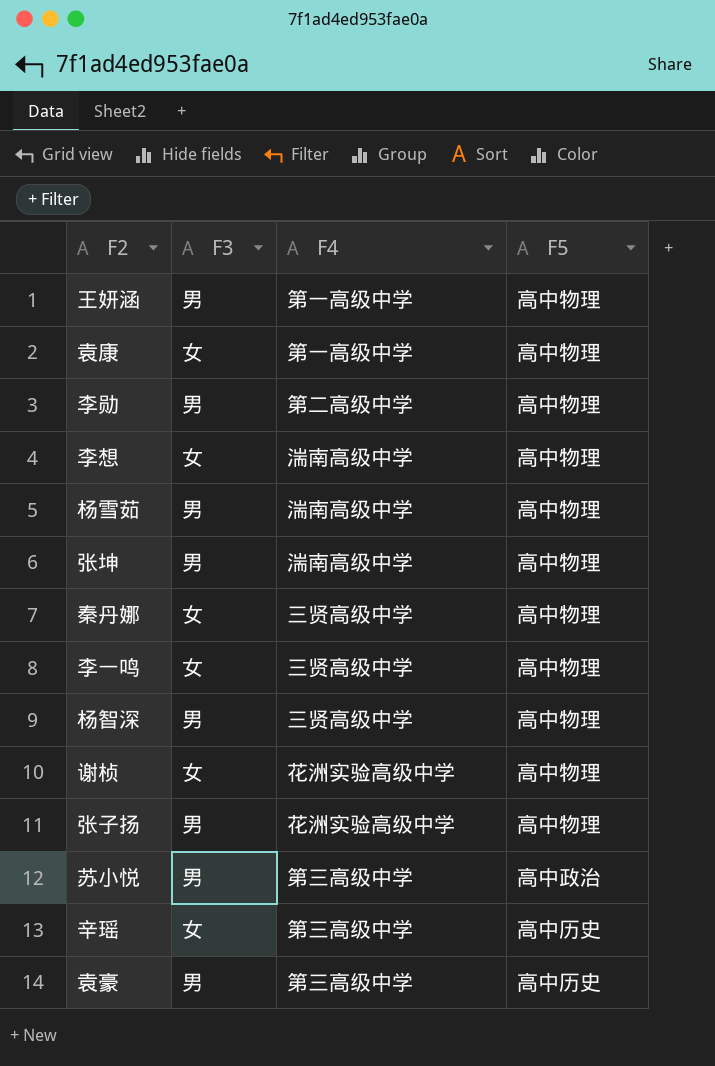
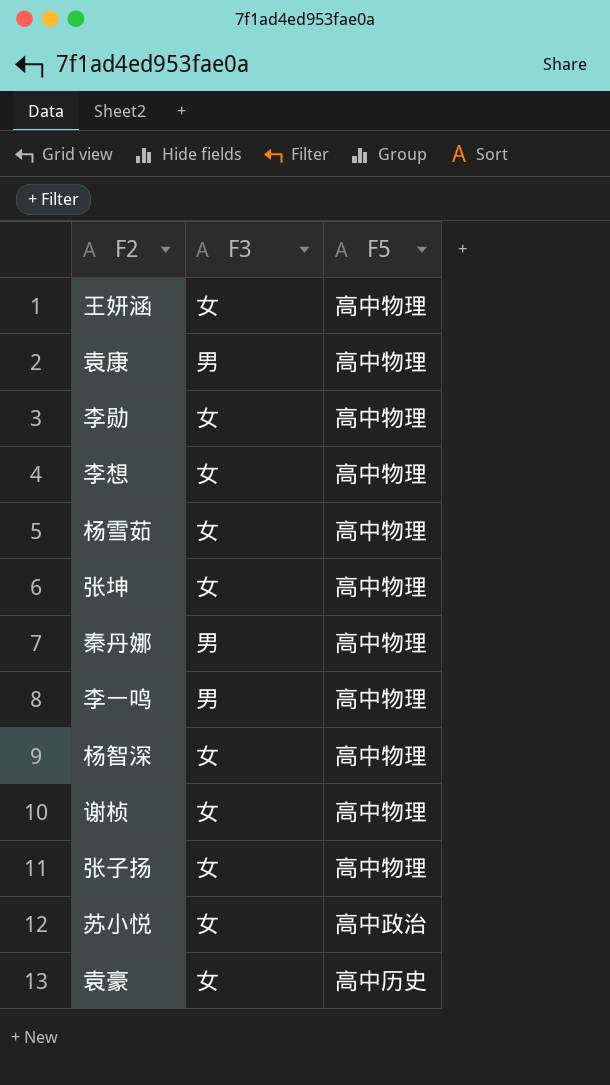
column F4 | position: 3 -> none
row 辛瑶: 女 | 第三高级中学 | 高中历史 -> none
王妍涵 | F3: 男 -> 女
袁康 | F3: 女 -> 男
李勋 | F3: 男 -> 女
杨雪茹 | F3: 男 -> 女
张坤 | F3: 男 -> 女
秦丹娜 | F3: 女 -> 男
李一鸣 | F3: 女 -> 男
杨智深 | F3: 男 -> 女
张子扬 | F3: 男 -> 女
苏小悦 | F3: 男 -> 女
袁豪 | F3: 男 -> 女

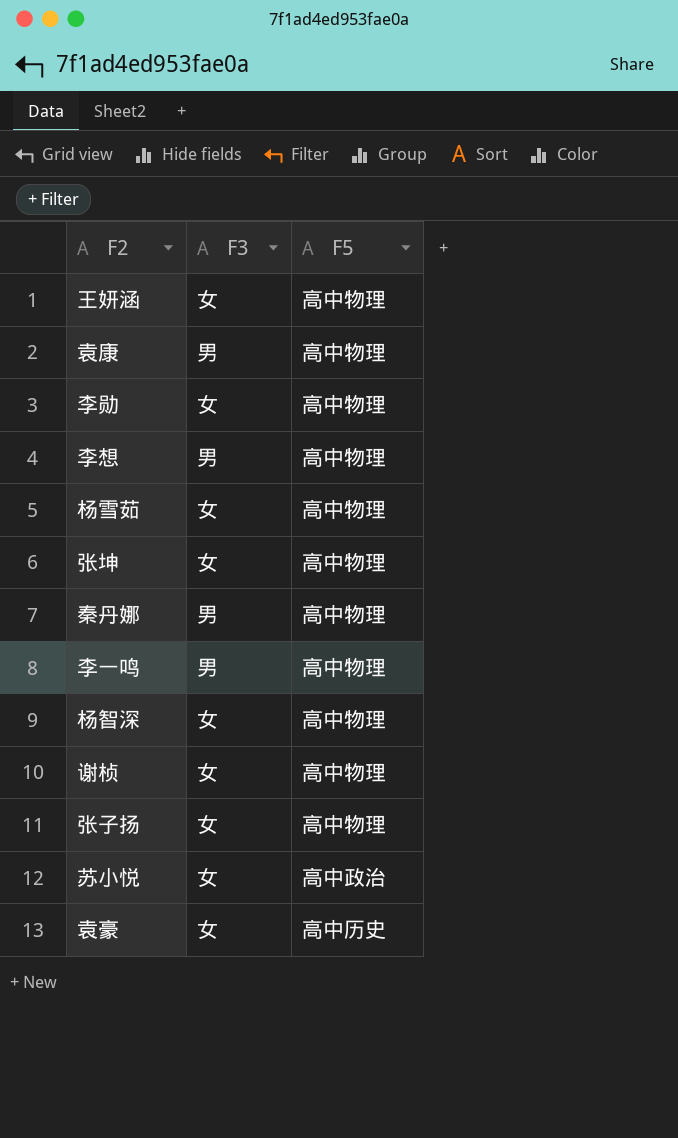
李想 | F3: 女 -> 男

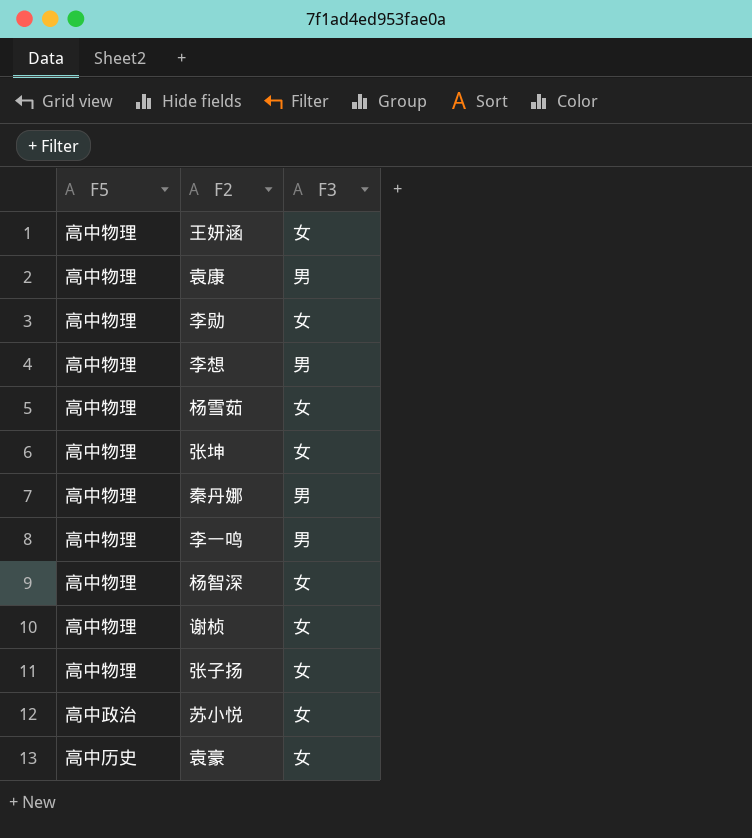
column F5 | position: 3 -> 1

